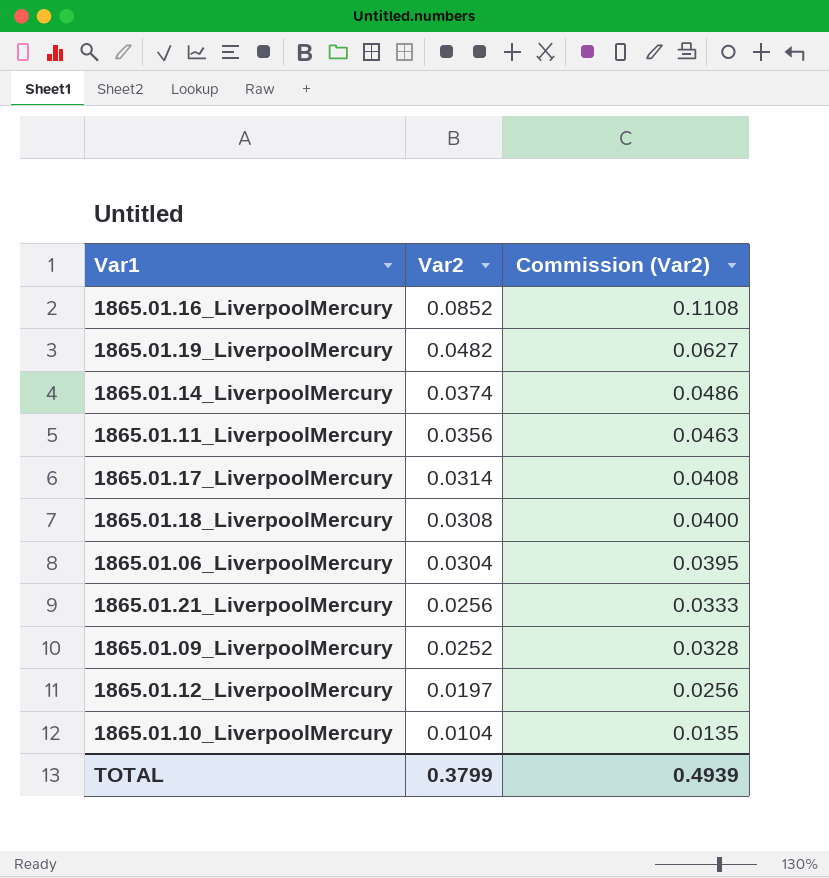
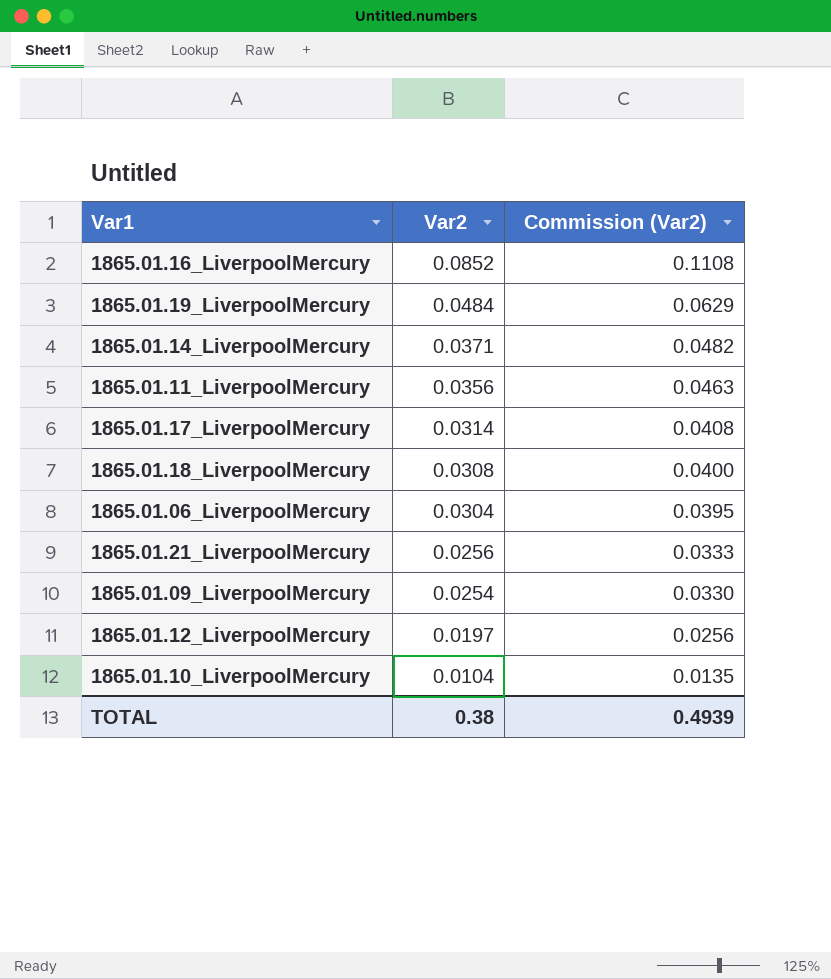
1865.01.19_LiverpoolMercury | Var2: 0.0482 -> 0.0484
1865.01.19_LiverpoolMercury | Commission (Var2): 0.0627 -> 0.0629
1865.01.14_LiverpoolMercury | Var2: 0.0374 -> 0.0371
1865.01.14_LiverpoolMercury | Commission (Var2): 0.0486 -> 0.0482
1865.01.09_LiverpoolMercury | Var2: 0.0252 -> 0.0254
1865.01.09_LiverpoolMercury | Commission (Var2): 0.0328 -> 0.0330
TOTAL | Var2: 0.3799 -> 0.38

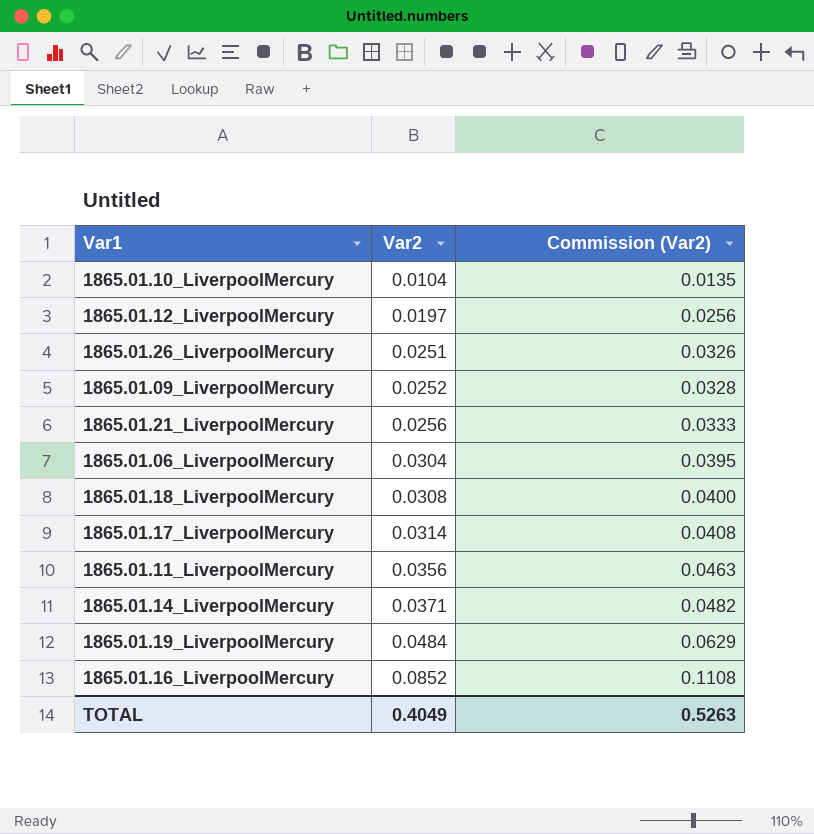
row order: Var2 descending -> Var2 ascending
row 1865.01.26_LiverpoolMercury: none -> 0.0251 | 0.0326
1865.01.09_LiverpoolMercury | Var2: 0.0254 -> 0.0252
1865.01.09_LiverpoolMercury | Commission (Var2): 0.0330 -> 0.0328
TOTAL | Var2: 0.38 -> 0.4049
TOTAL | Commission (Var2): 0.4939 -> 0.5263

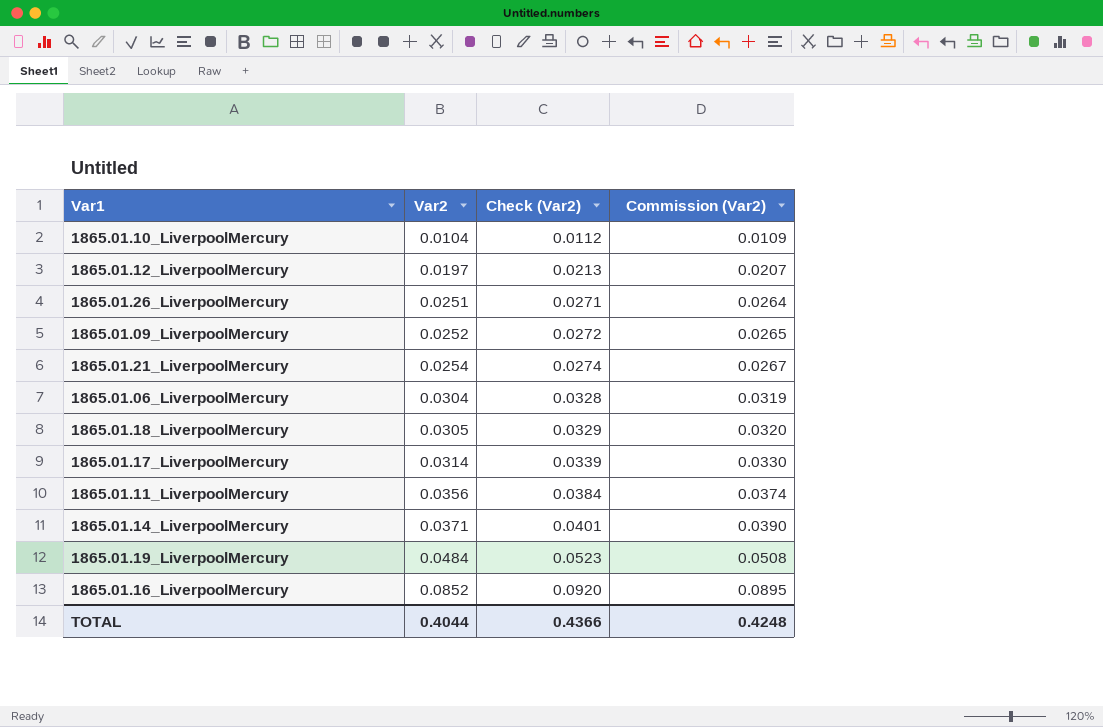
column Check (Var2) | formula: none -> [Var2] * 1.08
column Commission (Var2) | formula: [Var2] * 1.3 -> [Var2] * 1.05
1865.01.21_LiverpoolMercury | Var2: 0.0256 -> 0.0254
1865.01.18_LiverpoolMercury | Var2: 0.0308 -> 0.0305
TOTAL | Var2: 0.4049 -> 0.4044
TOTAL | Commission (Var2): 0.5263 -> 0.4248

